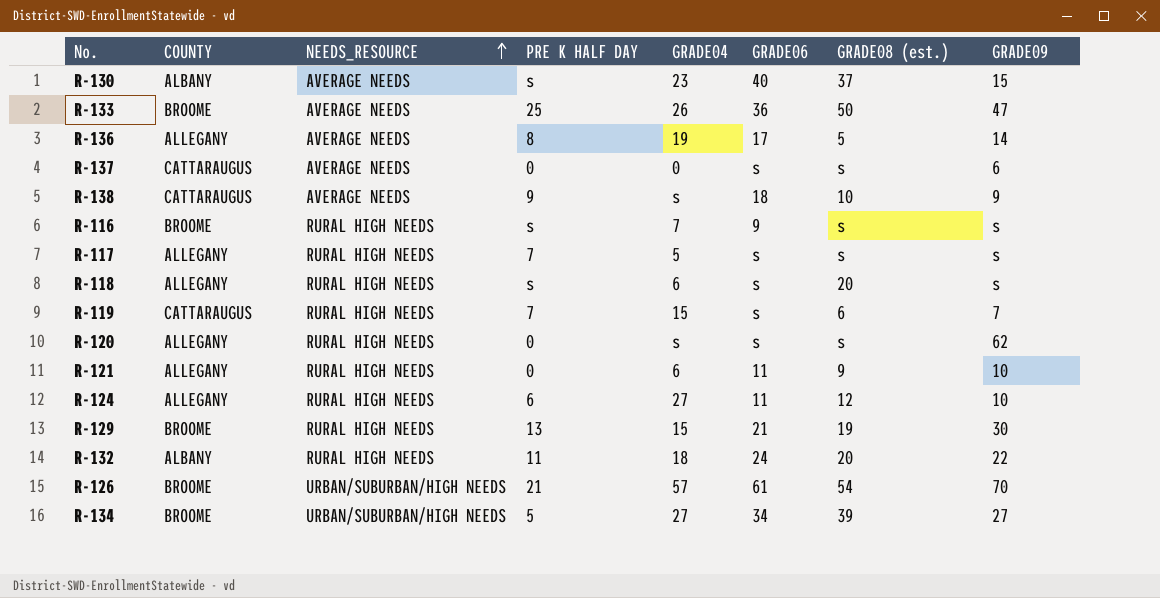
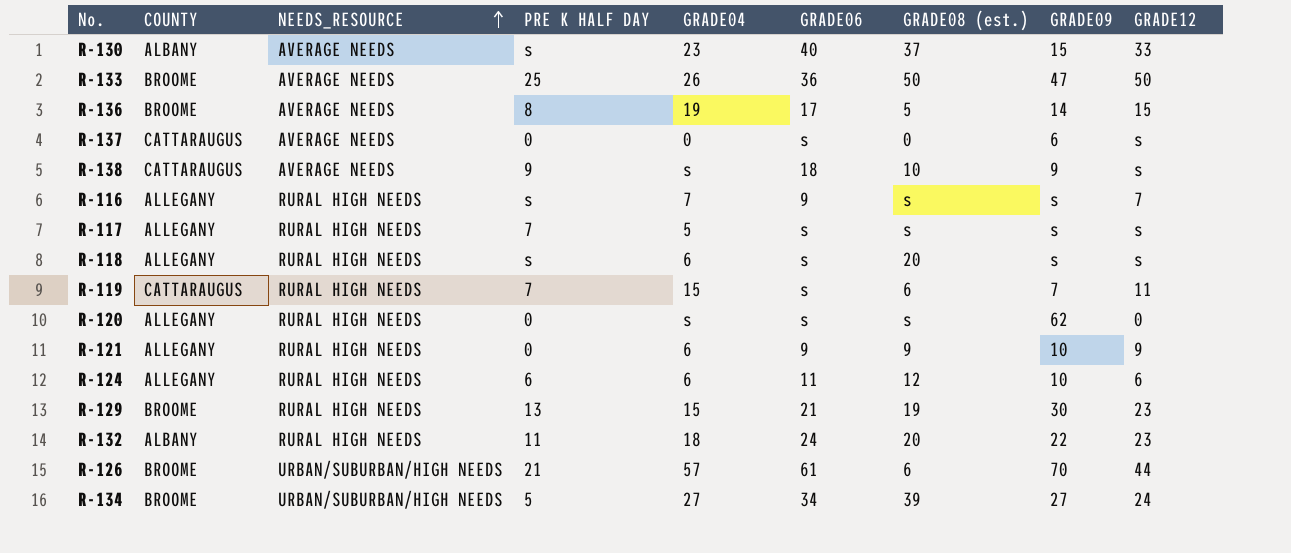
column GRADE12 | position: none -> 9
R-136 | COUNTY: ALLEGANY -> BROOME
R-137 | GRADE08 (est.): s -> 0
R-116 | COUNTY: BROOME -> ALLEGANY
R-121 | GRADE06: 11 -> 9
R-124 | GRADE04: 27 -> 6
R-126 | GRADE08 (est.): 54 -> 6

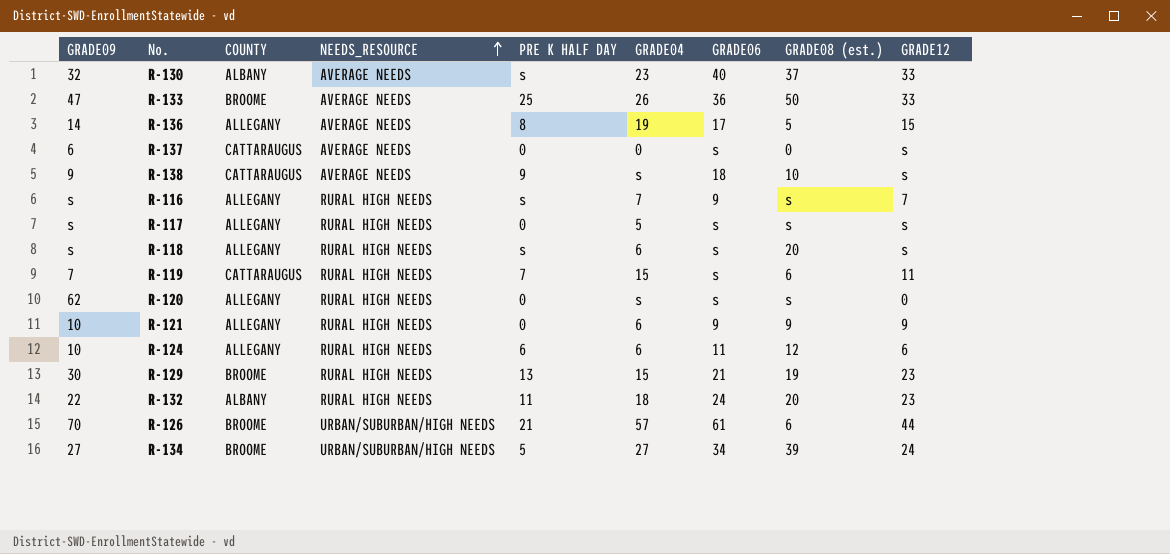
column GRADE09 | position: 8 -> 1
R-130 | GRADE09: 15 -> 32
R-133 | GRADE12: 50 -> 33
R-136 | COUNTY: BROOME -> ALLEGANY
R-117 | PRE K HALF DAY: 7 -> 0

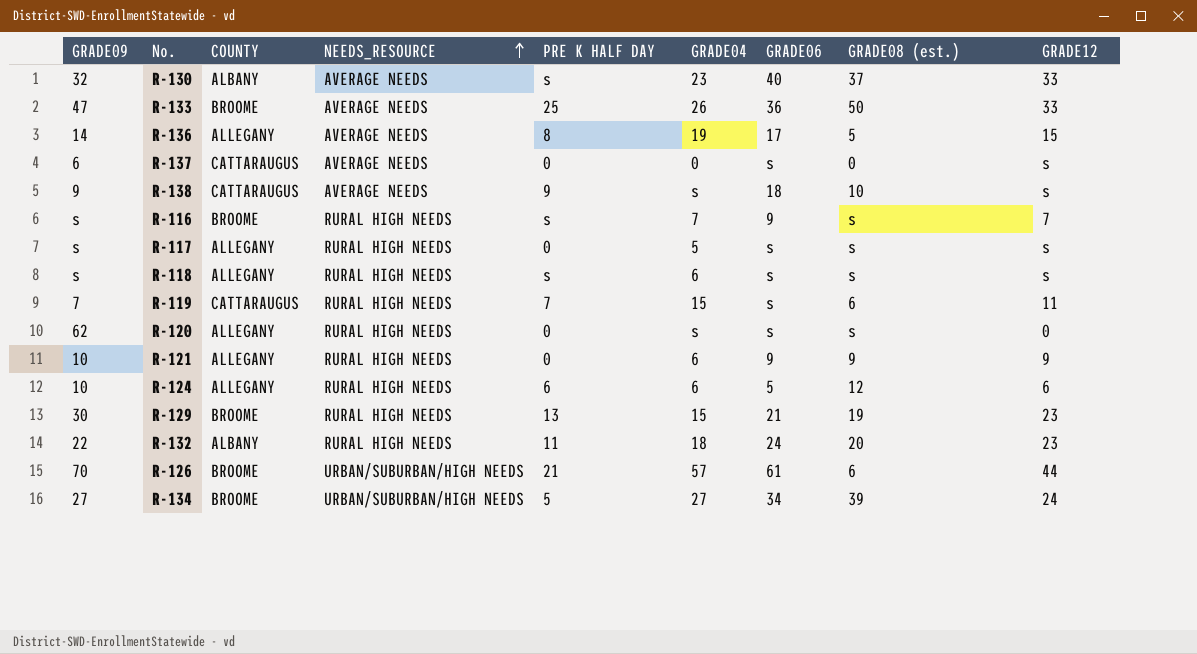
R-116 | COUNTY: ALLEGANY -> BROOME
R-118 | GRADE08 (est.): 20 -> s
R-124 | GRADE06: 11 -> 5

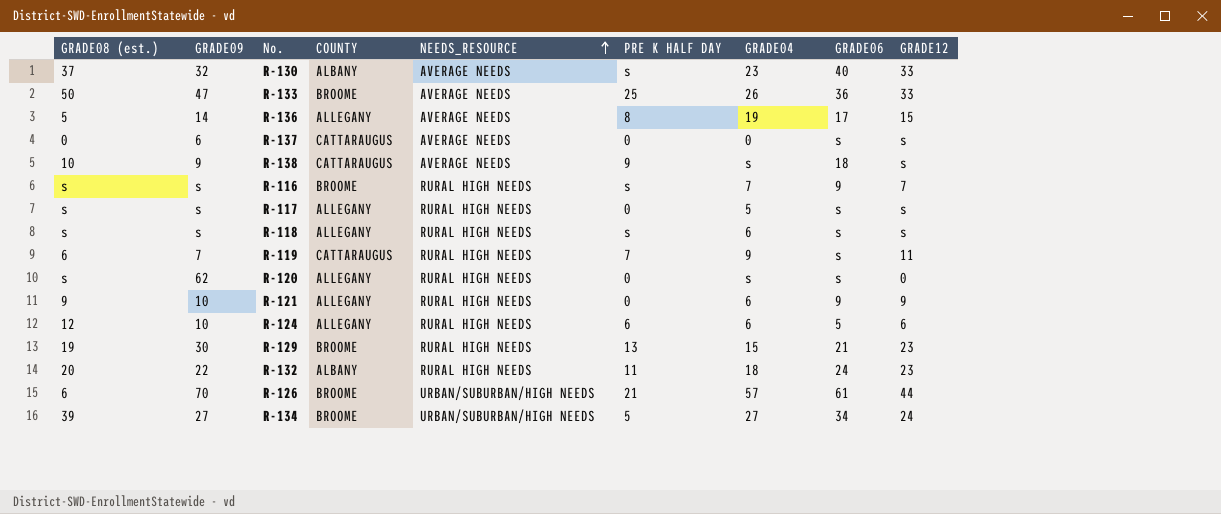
column GRADE08 (est.) | position: 8 -> 1
R-119 | GRADE04: 15 -> 9

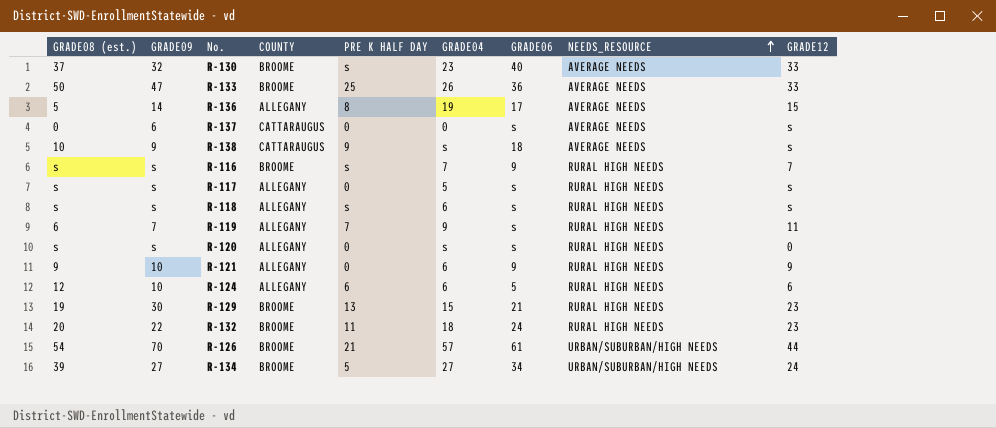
column NEEDS_RESOURCE | position: 5 -> 8
R-130 | COUNTY: ALBANY -> BROOME
R-119 | COUNTY: CATTARAUGUS -> ALLEGANY
R-120 | GRADE09: 62 -> s
R-132 | COUNTY: ALBANY -> BROOME
R-126 | GRADE08 (est.): 6 -> 54

